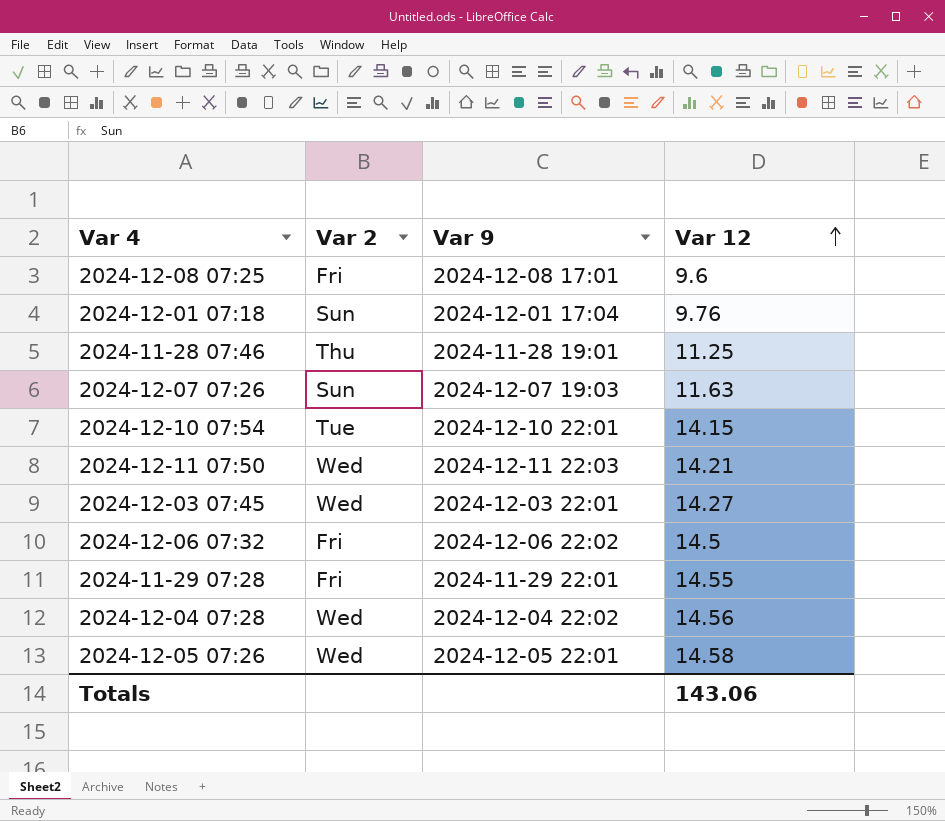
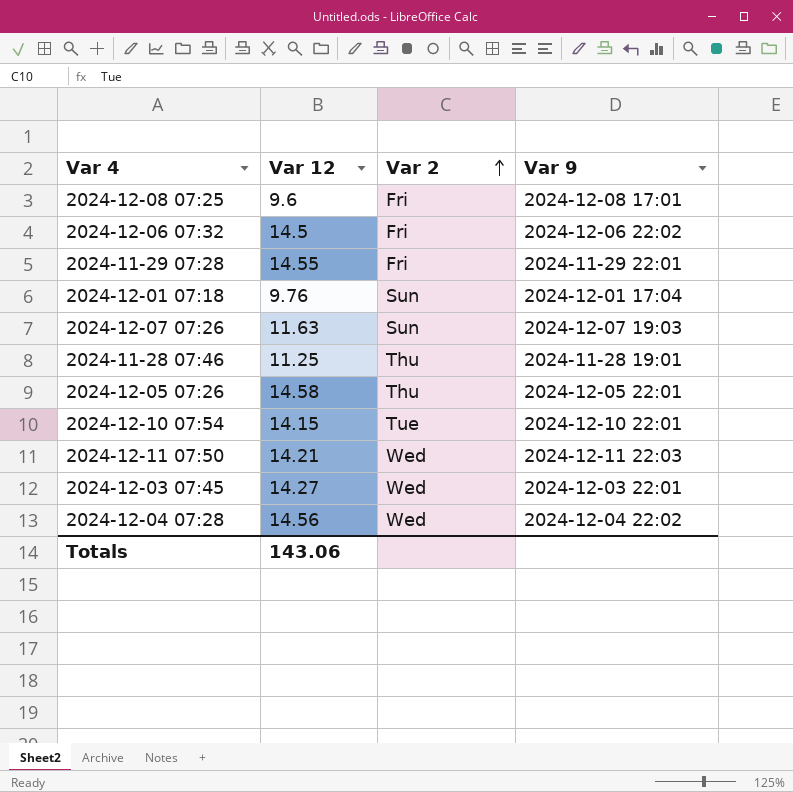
row order: Var 12 ascending -> Var 2 ascending
column Var 12 | position: 4 -> 2
2024-12-05 07:26 | Var 2: Wed -> Thu

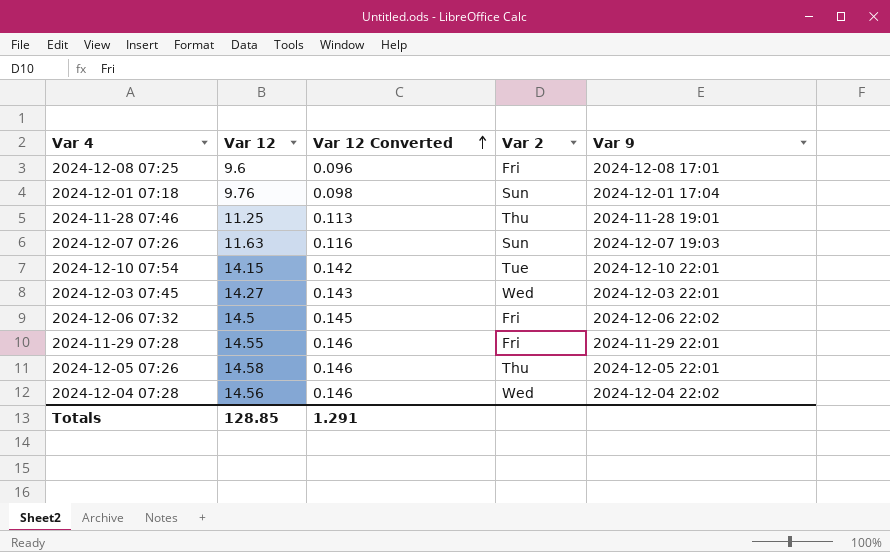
row order: Var 2 ascending -> Var 12 Converted ascending
column Var 12 Converted | formula: none -> [Var 12] * 0.01
row 2024-12-11 07:50: 14.21 | Wed | 2024-12-11 22:03 -> none
Totals | Var 12: 143.06 -> 128.85

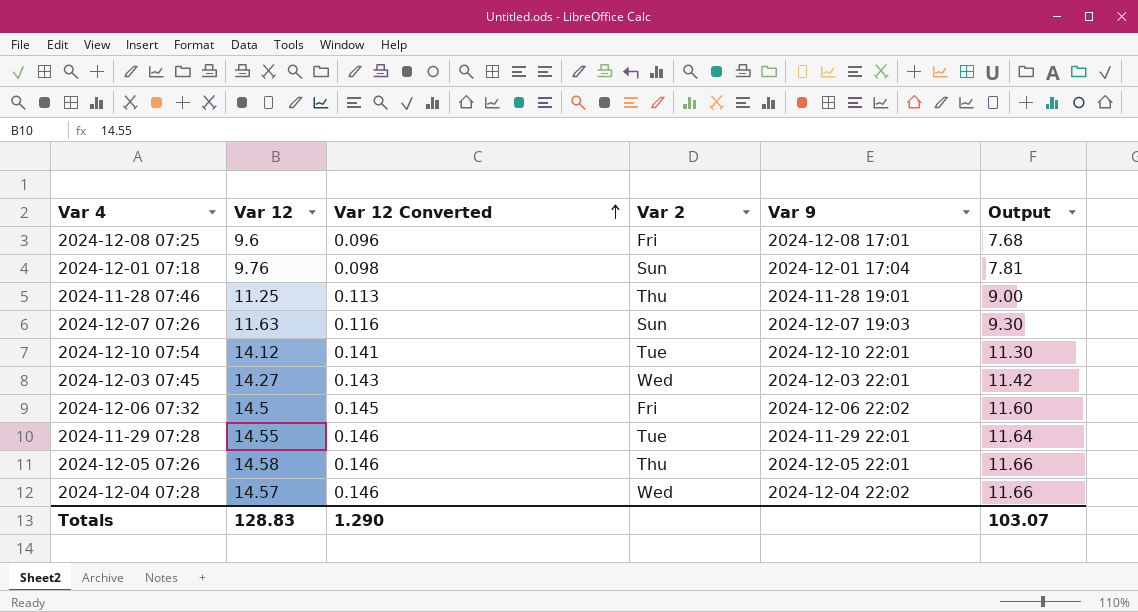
column Output | formula: none -> [Var 12] * 0.8
2024-12-10 07:54 | Var 12: 14.15 -> 14.12
2024-12-10 07:54 | Var 12 Converted: 0.142 -> 0.141
2024-11-29 07:28 | Var 2: Fri -> Tue
2024-12-04 07:28 | Var 12: 14.56 -> 14.57
Totals | Var 12: 128.85 -> 128.83
Totals | Var 12 Converted: 1.291 -> 1.290

